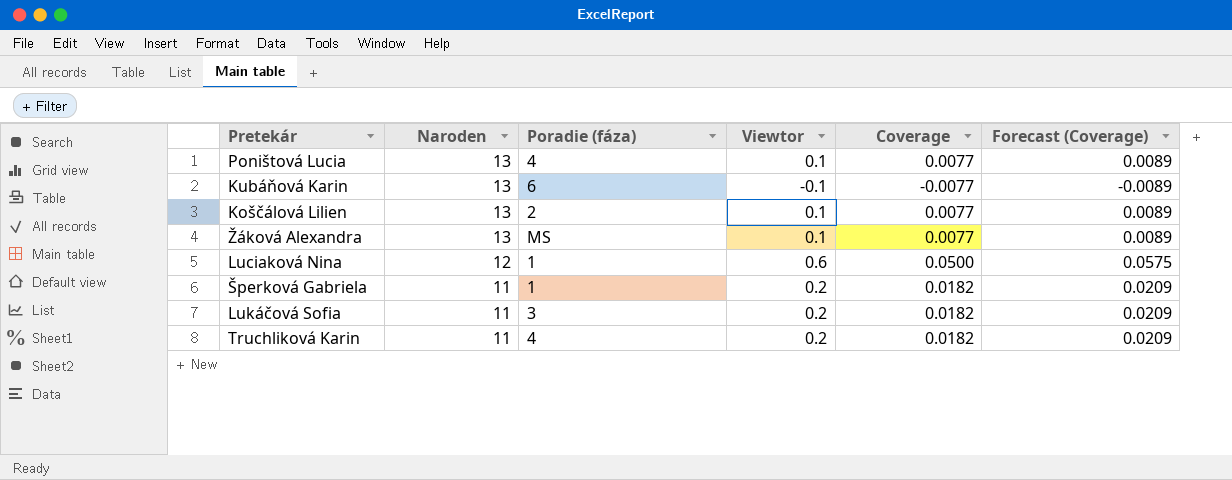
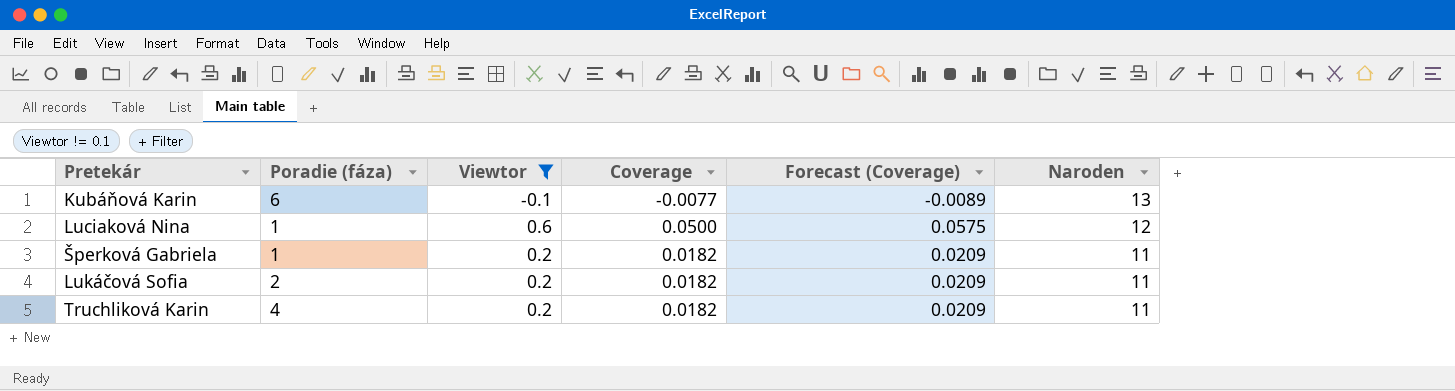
filter: none -> Viewtor != 0.1
column Naroden | position: 2 -> 6
Lukáčová Sofia | Poradie (fáza): 3 -> 2

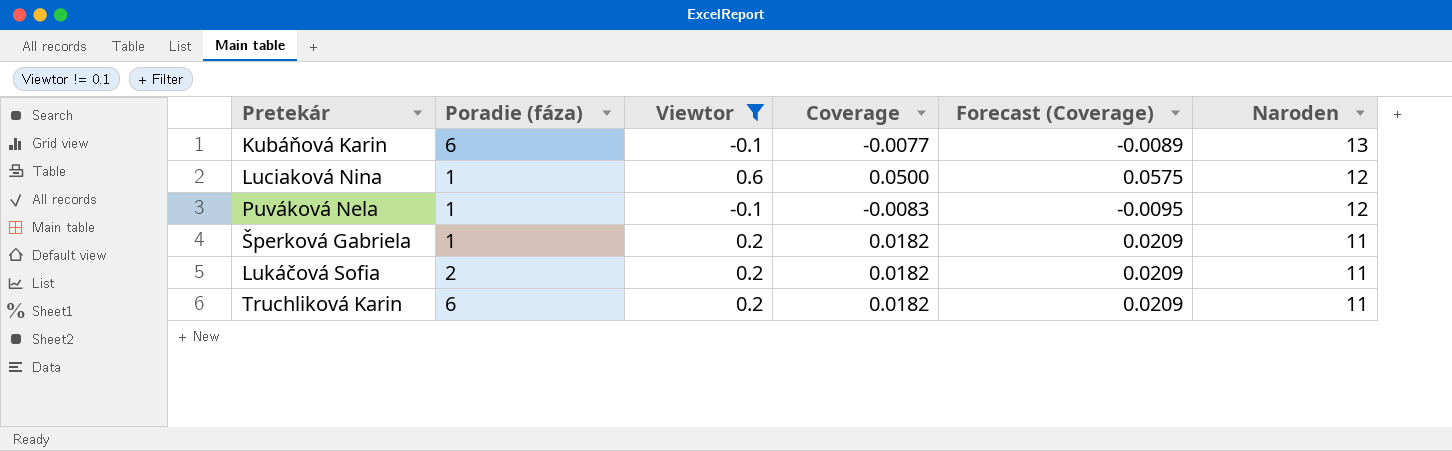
row Puváková Nela: none -> 1 | -0.1 | -0.0083 | -0.0095 | 12
Truchliková Karin | Poradie (fáza): 4 -> 6

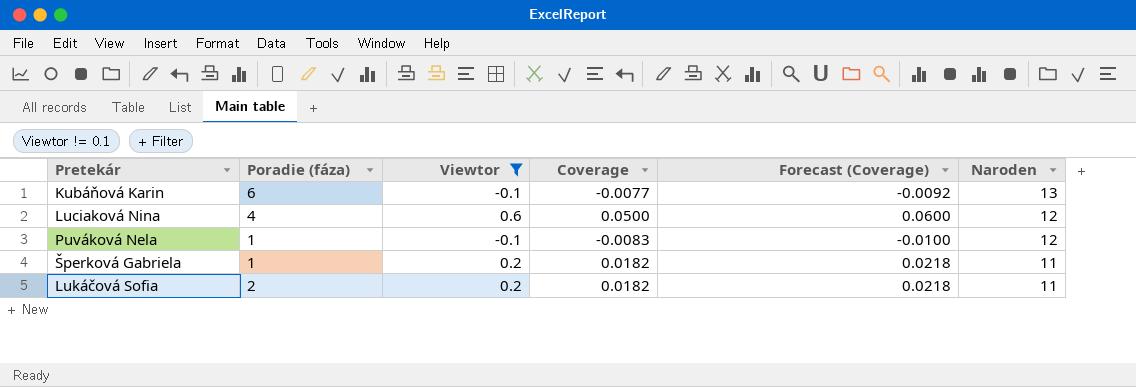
column Forecast (Coverage) | formula: [Coverage] * 1.15 -> [Coverage] * 1.2
row Truchliková Karin: 6 | 0.2 | 0.0182 | 0.0209 | 11 -> none
Luciaková Nina | Poradie (fáza): 1 -> 4

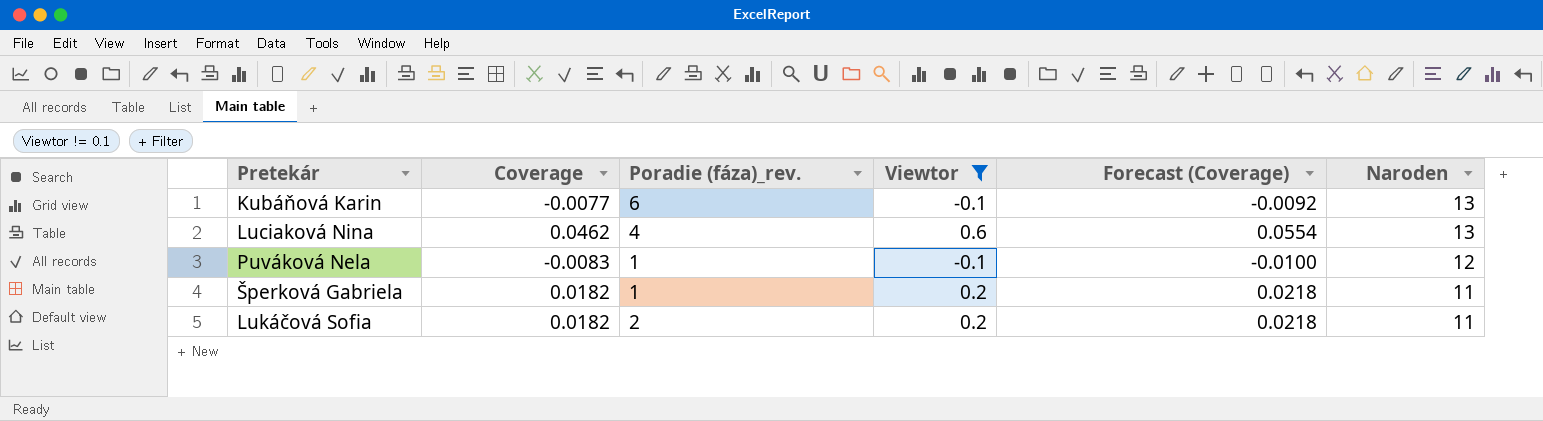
column Coverage | position: 4 -> 2
column name: Poradie (fáza) -> Poradie (fáza)_rev.
Luciaková Nina | Coverage: 0.0500 -> 0.0462
Luciaková Nina | Forecast (Coverage): 0.0600 -> 0.0554
Luciaková Nina | Naroden: 12 -> 13

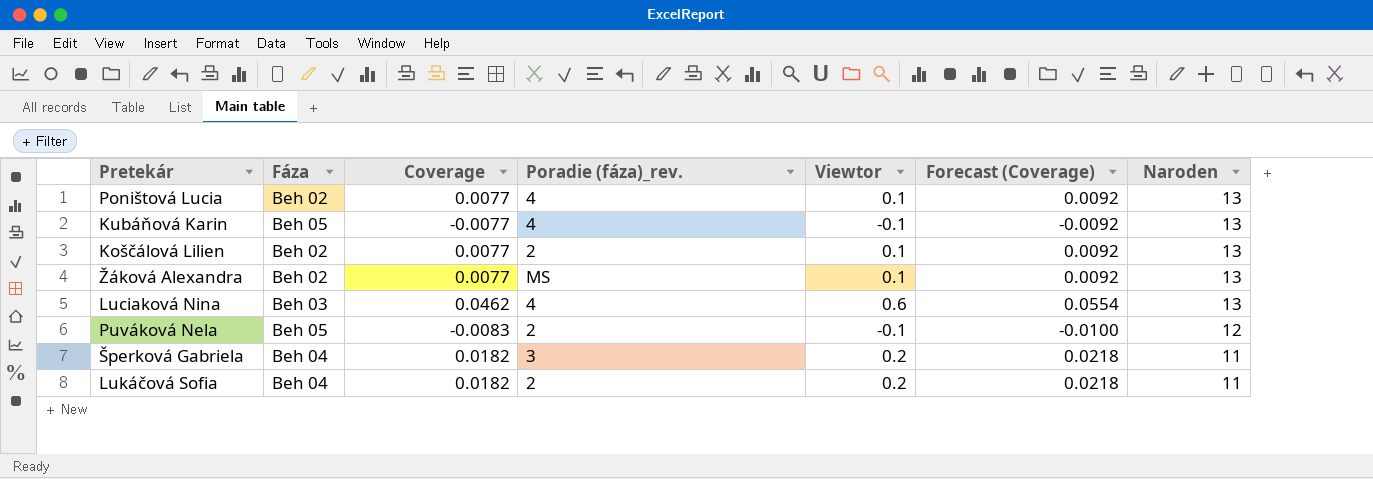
filter: Viewtor != 0.1 -> none
column Fáza | position: none -> 2
Kubáňová Karin | Poradie (fáza)_rev.: 6 -> 4
Puváková Nela | Poradie (fáza)_rev.: 1 -> 2
Šperková Gabriela | Poradie (fáza)_rev.: 1 -> 3

